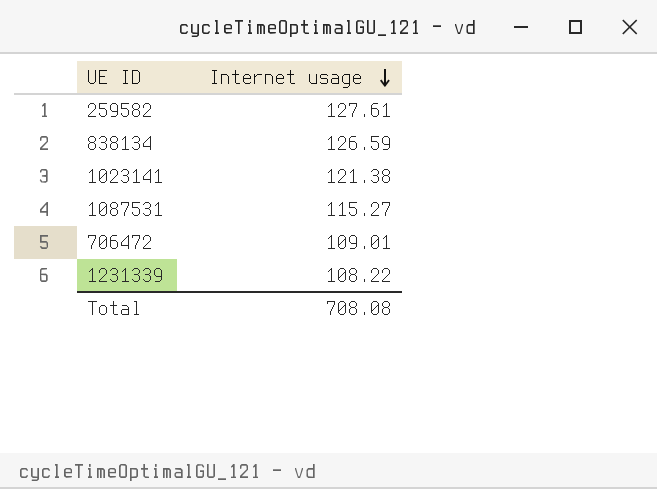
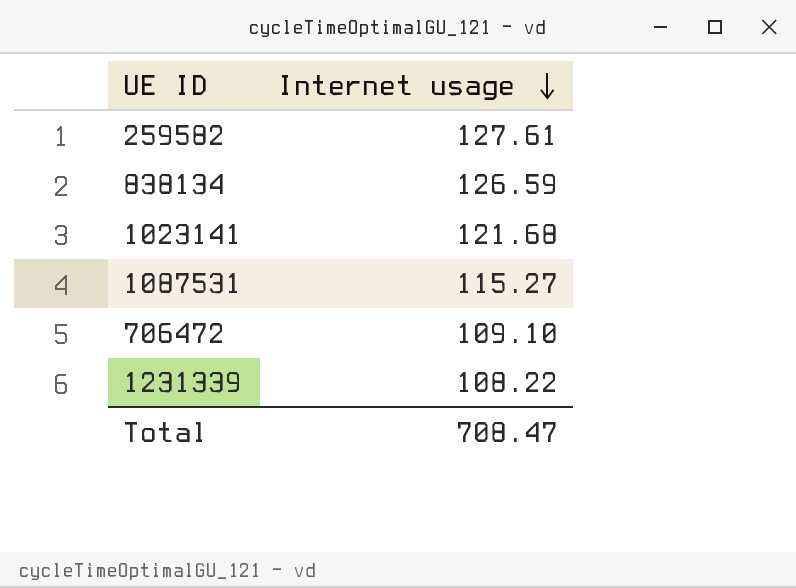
1023141 | Internet usage: 121.38 -> 121.68
706472 | Internet usage: 109.01 -> 109.10
Total | Internet usage: 708.08 -> 708.47

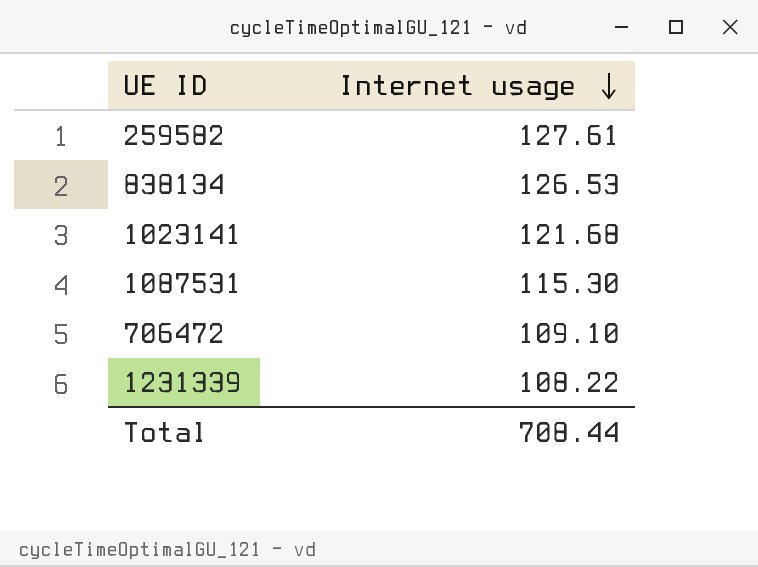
838134 | Internet usage: 126.59 -> 126.53
1087531 | Internet usage: 115.27 -> 115.30
Total | Internet usage: 708.47 -> 708.44

